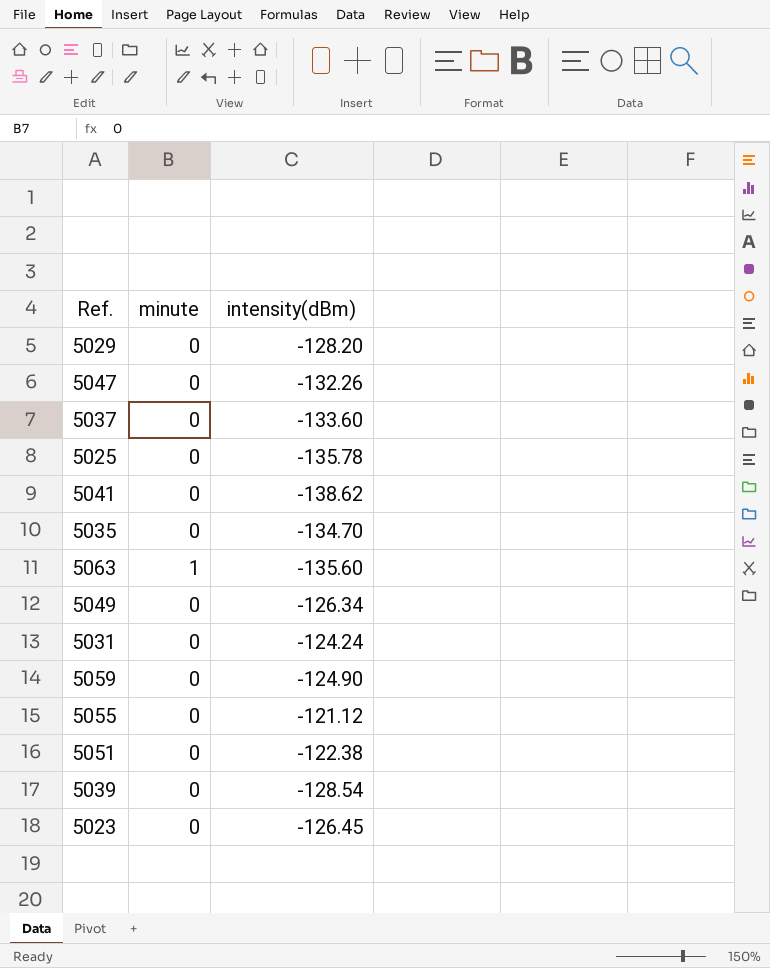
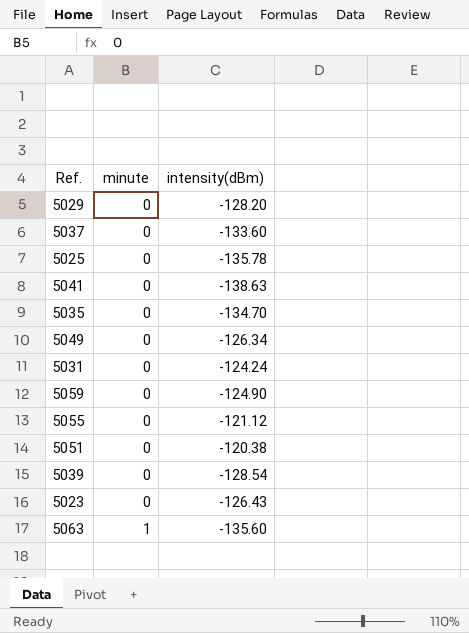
row order: none -> minute ascending
row 5047: 0 | -132.26 -> none
5041 | intensity(dBm): -138.62 -> -138.63
5051 | intensity(dBm): -122.38 -> -120.38
5023 | intensity(dBm): -126.45 -> -126.43

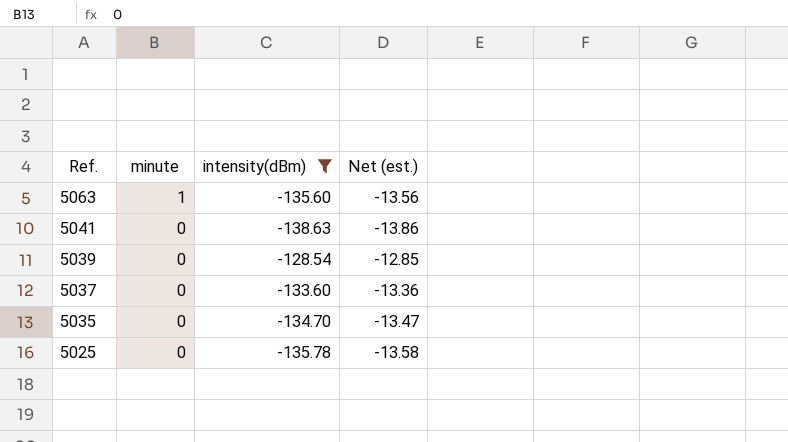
filter: none -> intensity(dBm) <= -128.54
row order: minute ascending -> Ref. descending
column Net (est.) | formula: none -> [intensity(dBm)] * 0.1

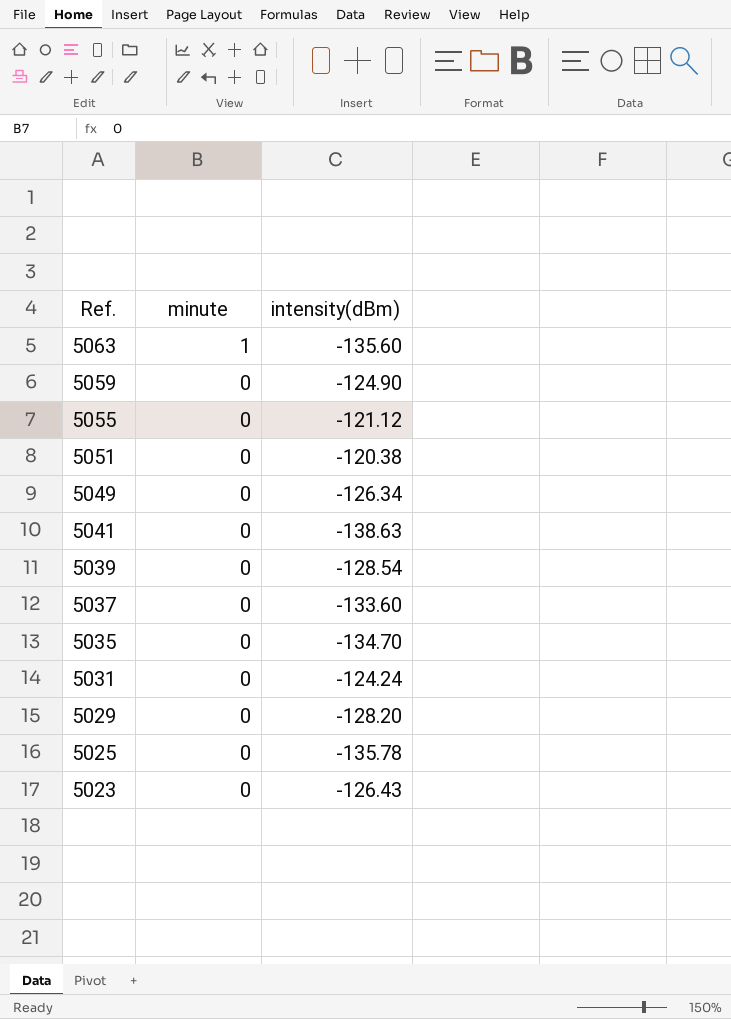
filter: intensity(dBm) <= -128.54 -> none
column Net (est.) | formula: [intensity(dBm)] * 0.1 -> none

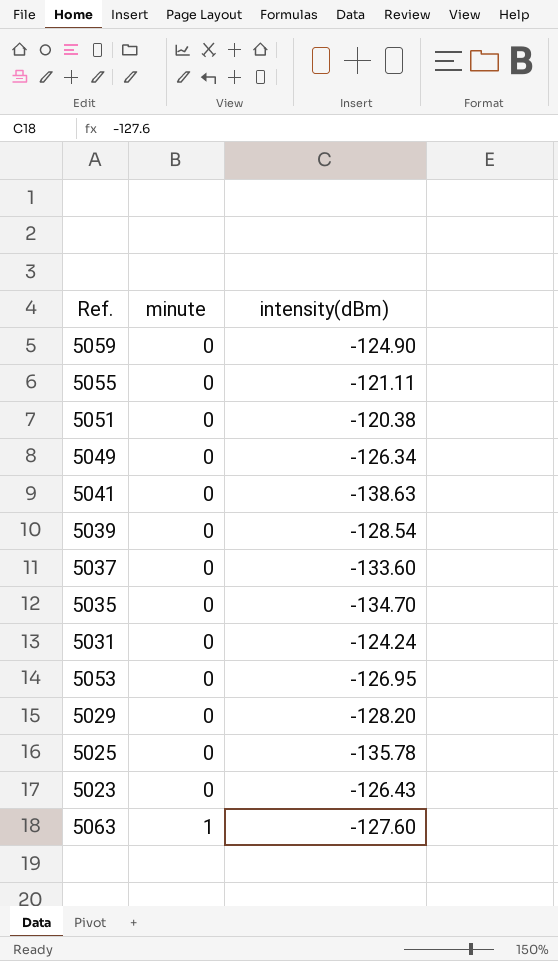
row order: Ref. descending -> minute ascending
5055 | intensity(dBm): -121.12 -> -121.11
row 5053: none -> 0 | -126.95
5063 | intensity(dBm): -135.60 -> -127.60

